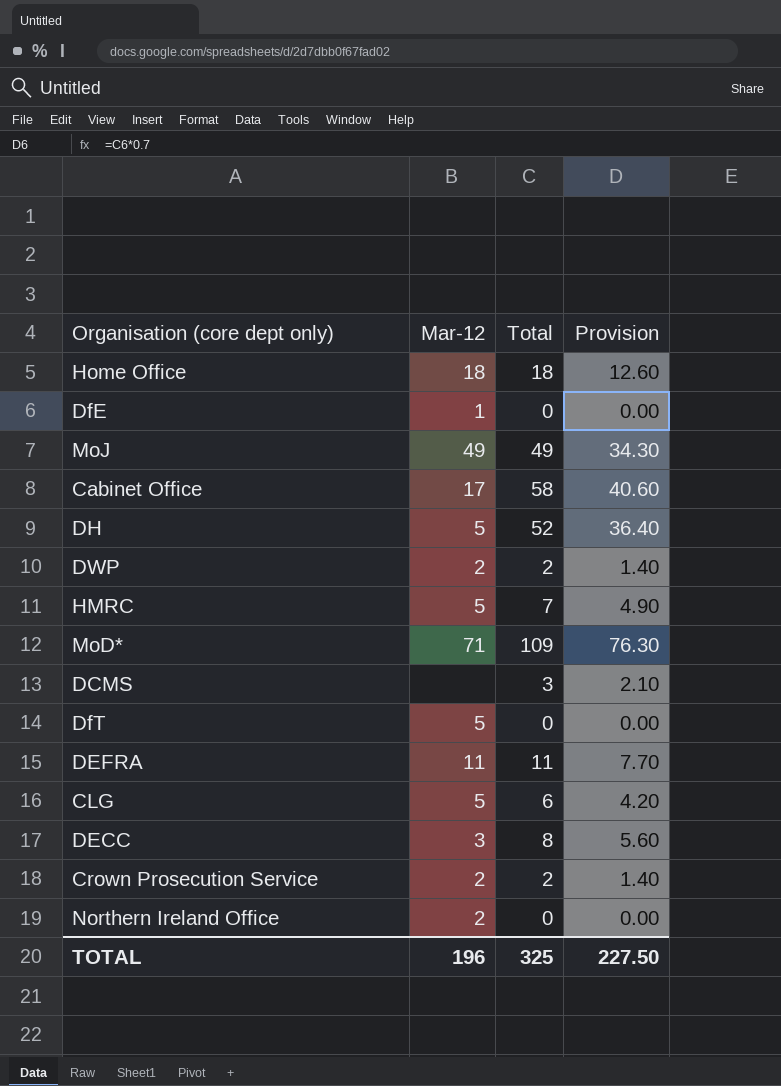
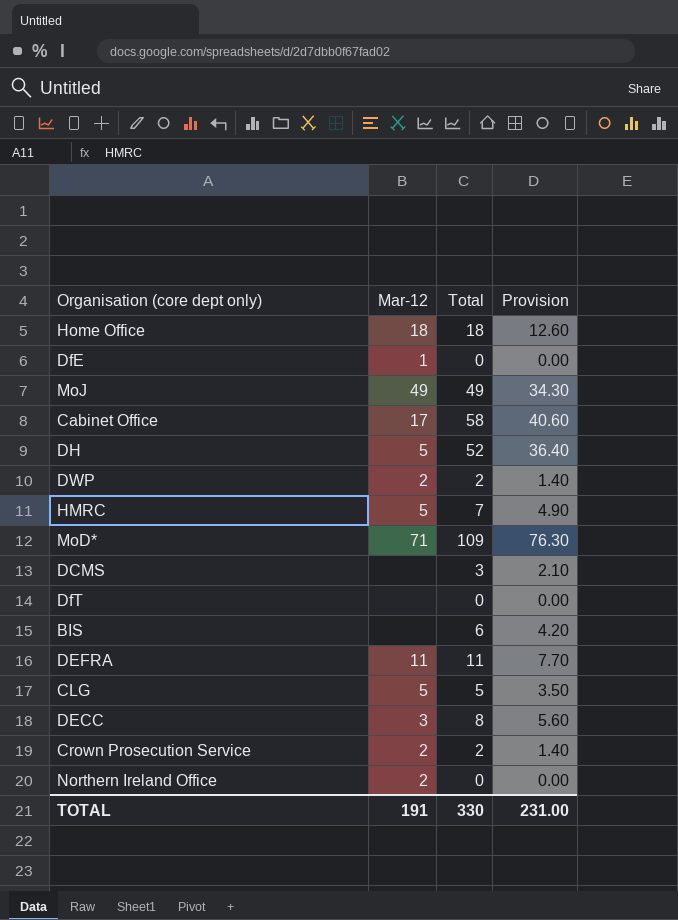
DfT | Mar-12: 5 -> none
row BIS: none -> none | 6 | 4.20
CLG | Total: 6 -> 5
CLG | Provision: 4.20 -> 3.50
TOTAL | Mar-12: 196 -> 191
TOTAL | Total: 325 -> 330
TOTAL | Provision: 227.50 -> 231.00

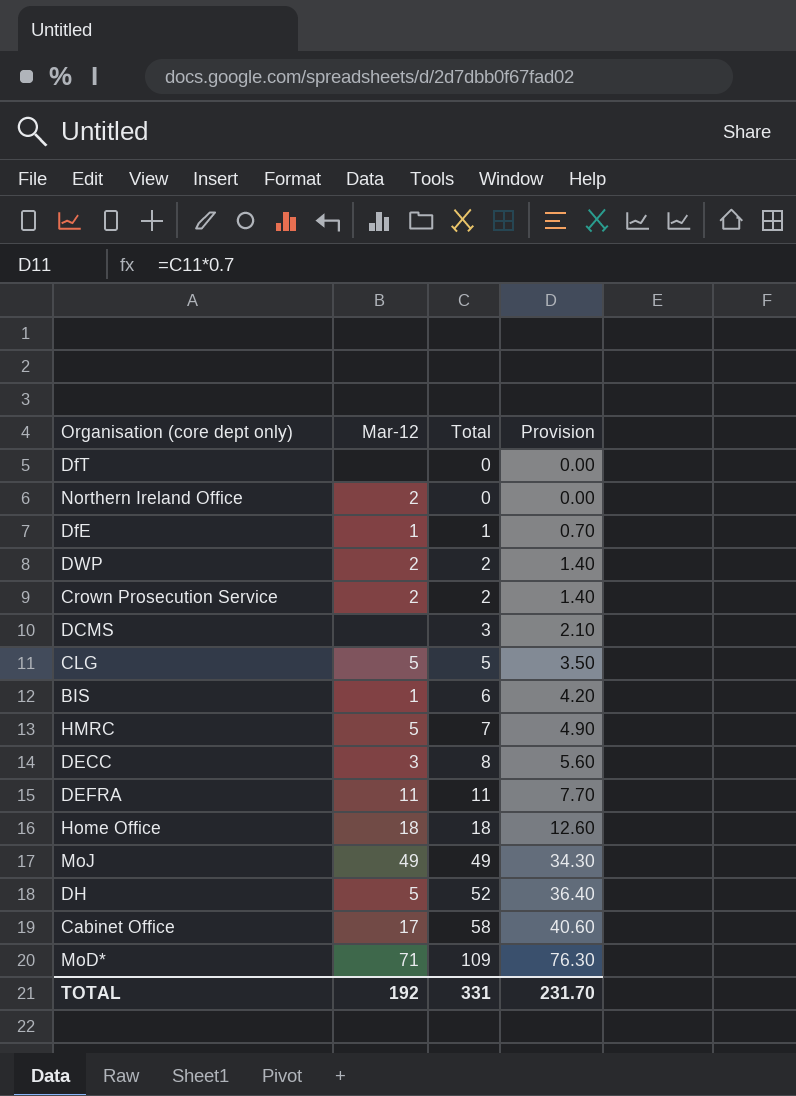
row order: none -> Total ascending
DfE | Total: 0 -> 1
DfE | Provision: 0.00 -> 0.70
BIS | Mar-12: none -> 1
TOTAL | Mar-12: 191 -> 192
TOTAL | Total: 330 -> 331
TOTAL | Provision: 231.00 -> 231.70

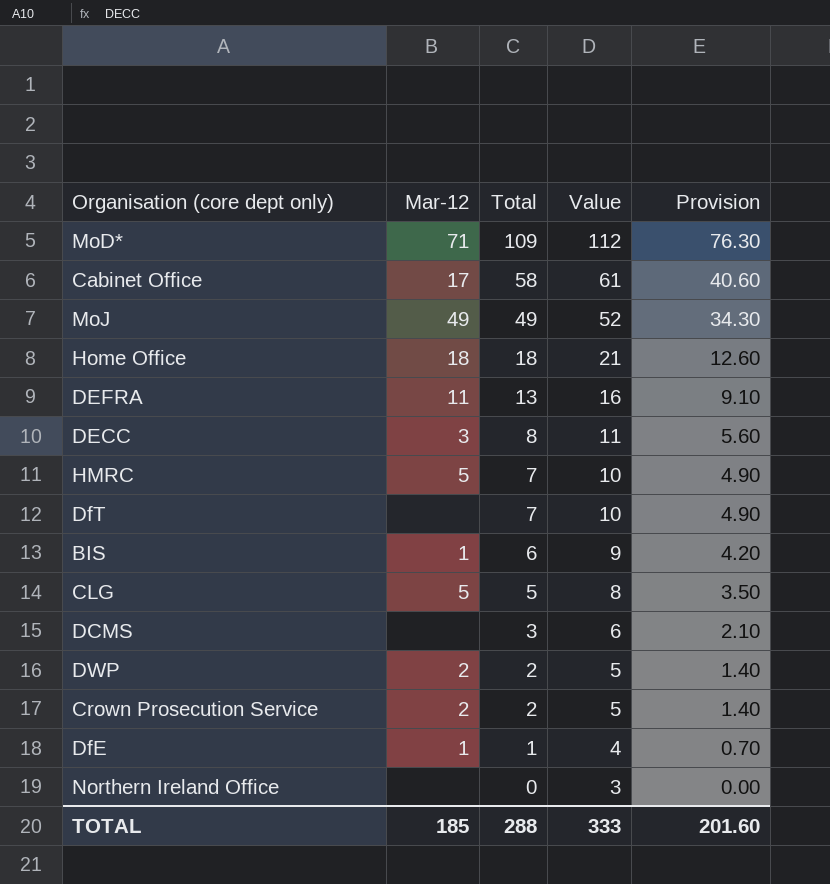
row order: Total ascending -> Total descending
column Value | formula: none -> [Total] + 3
row DH: 5 | 52 | 36.40 -> none
DEFRA | Total: 11 -> 13
DEFRA | Provision: 7.70 -> 9.10
DfT | Total: 0 -> 7
DfT | Provision: 0.00 -> 4.90
Northern Ireland Office | Mar-12: 2 -> none
TOTAL | Mar-12: 192 -> 185
TOTAL | Total: 331 -> 288
TOTAL | Provision: 231.70 -> 201.60

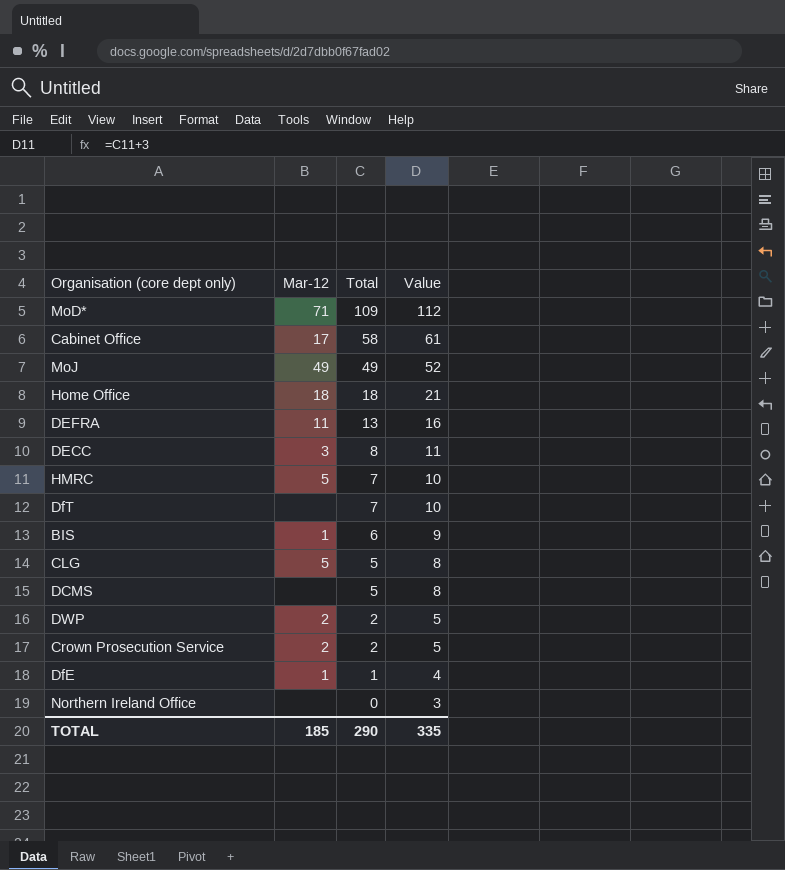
column Provision | formula: [Total] * 0.7 -> none
DCMS | Total: 3 -> 5
DCMS | Value: 6 -> 8
TOTAL | Total: 288 -> 290
TOTAL | Value: 333 -> 335

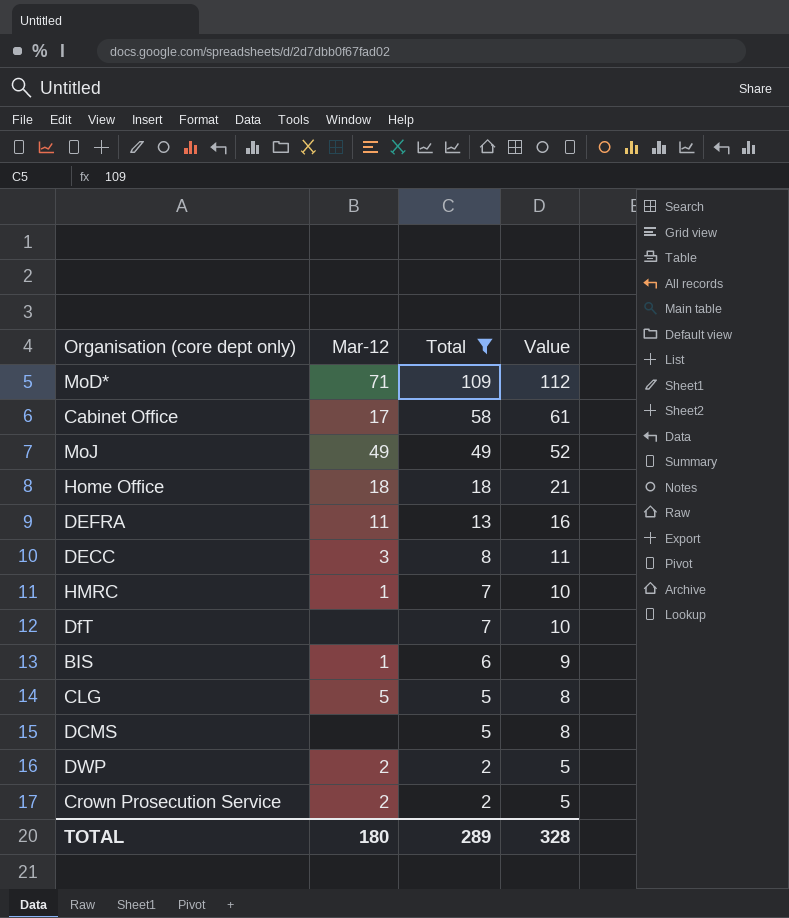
filter: none -> Total >= 2
HMRC | Mar-12: 5 -> 1
TOTAL | Mar-12: 185 -> 180
TOTAL | Total: 290 -> 289
TOTAL | Value: 335 -> 328

